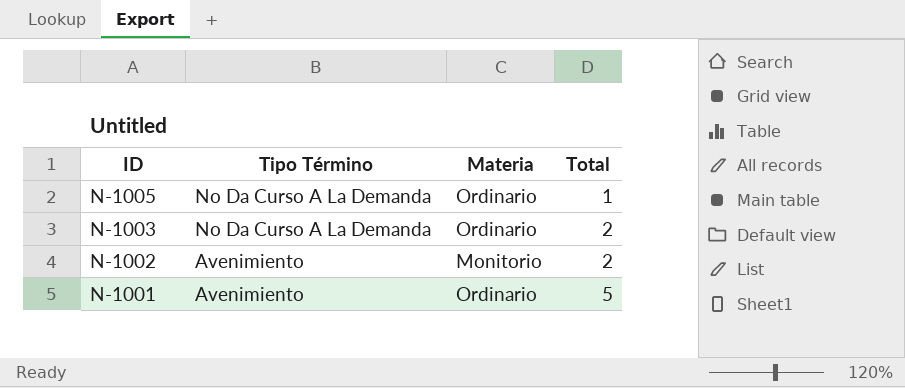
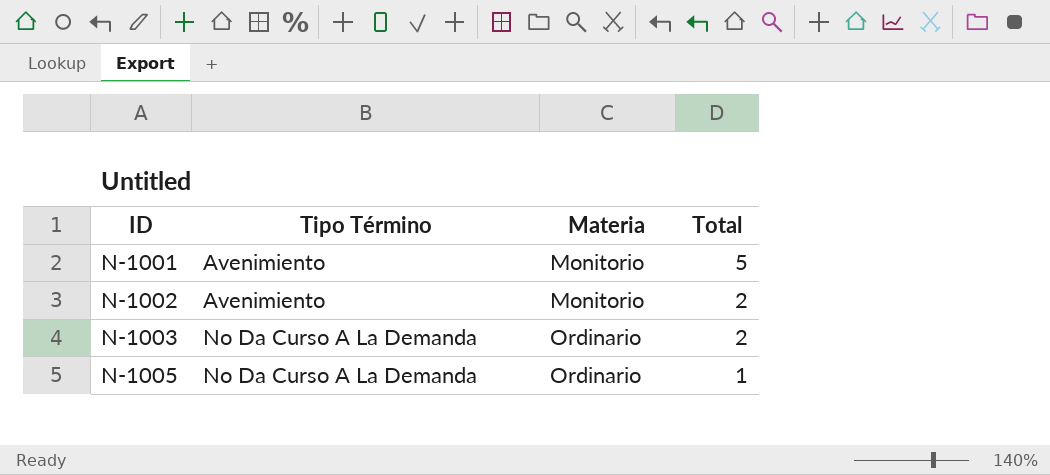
row order: ID descending -> ID ascending
N-1001 | Materia: Ordinario -> Monitorio

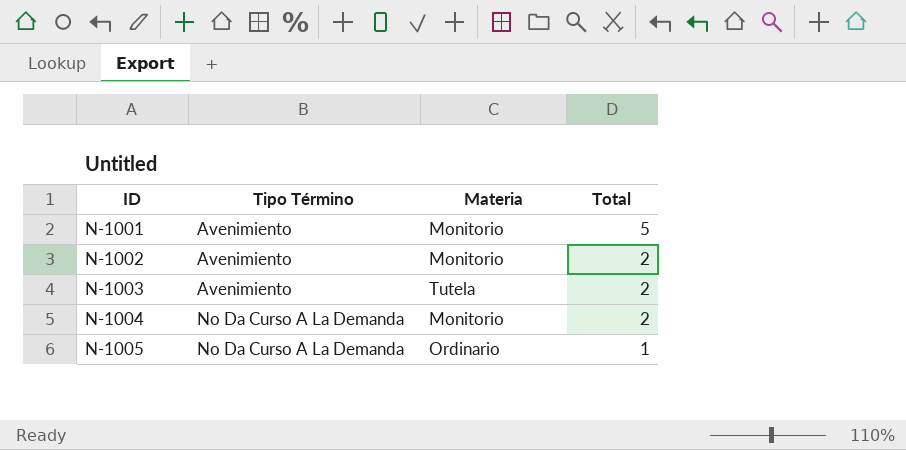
N-1003 | Tipo Término: No Da Curso A La Demanda -> Avenimiento
N-1003 | Materia: Ordinario -> Tutela
row N-1004: none -> No Da Curso A La Demanda | Monitorio | 2

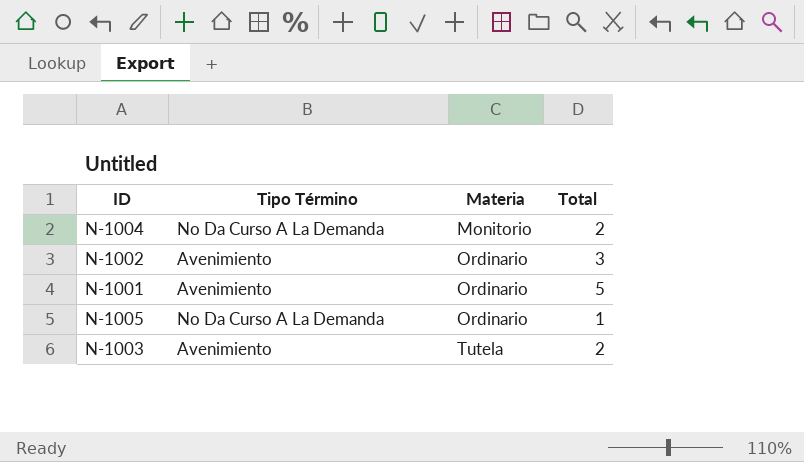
row order: ID ascending -> Materia ascending
N-1002 | Materia: Monitorio -> Ordinario
N-1002 | Total: 2 -> 3
N-1001 | Materia: Monitorio -> Ordinario

